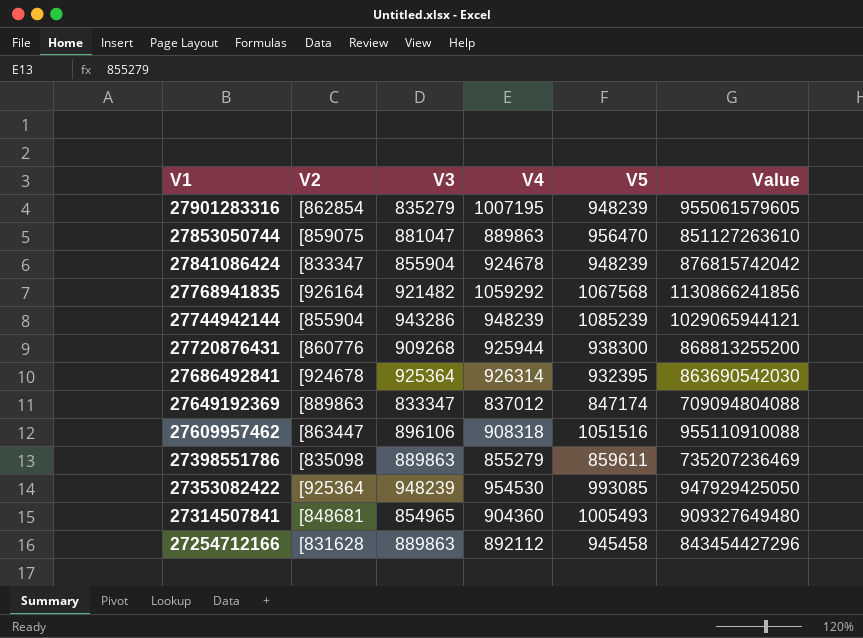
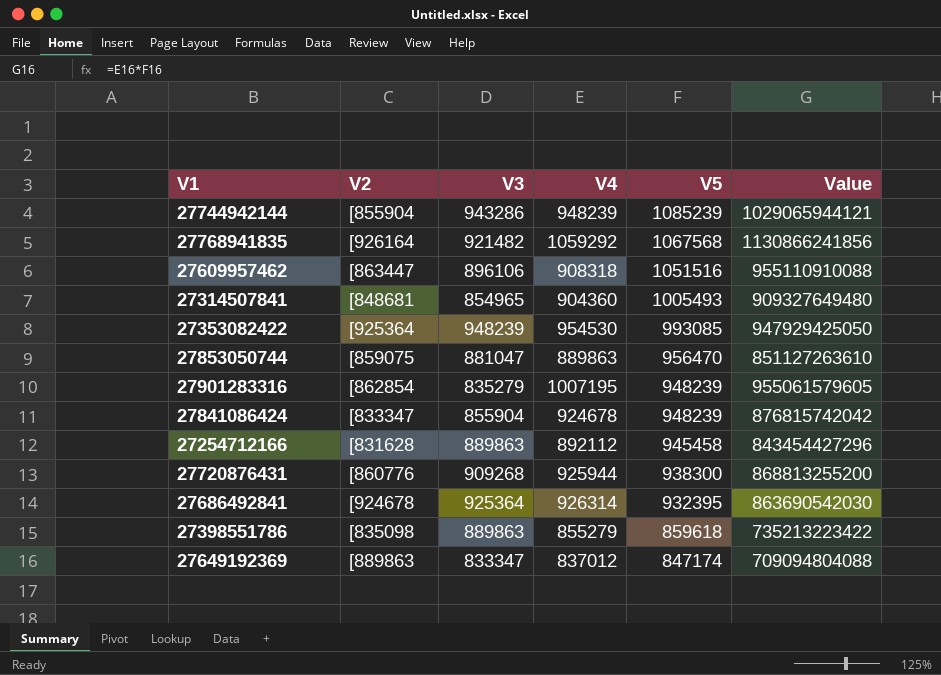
row order: V1 descending -> V5 descending
27398551786 | V5: 859611 -> 859618
27398551786 | Value: 735207236469 -> 735213223422

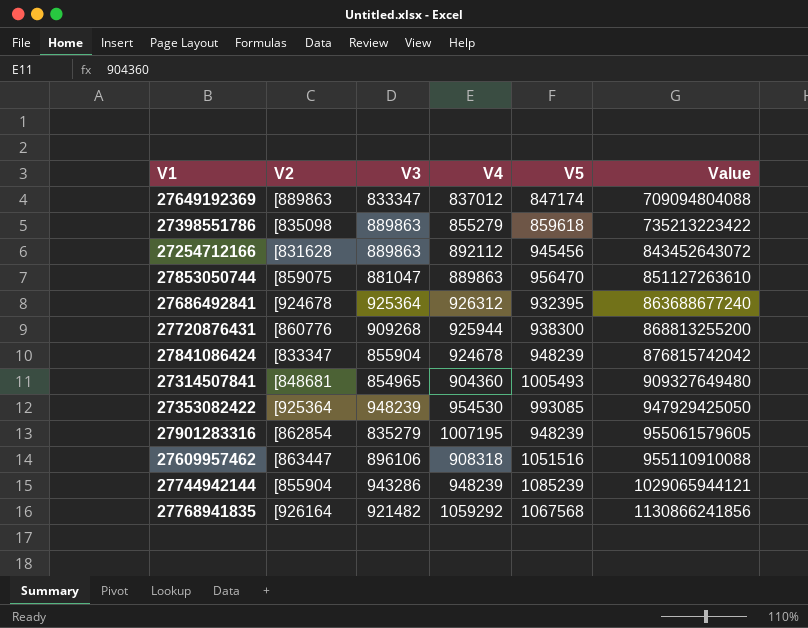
row order: V5 descending -> Value ascending
27254712166 | V5: 945458 -> 945456
27254712166 | Value: 843454427296 -> 843452643072
27686492841 | V4: 926314 -> 926312
27686492841 | Value: 863690542030 -> 863688677240

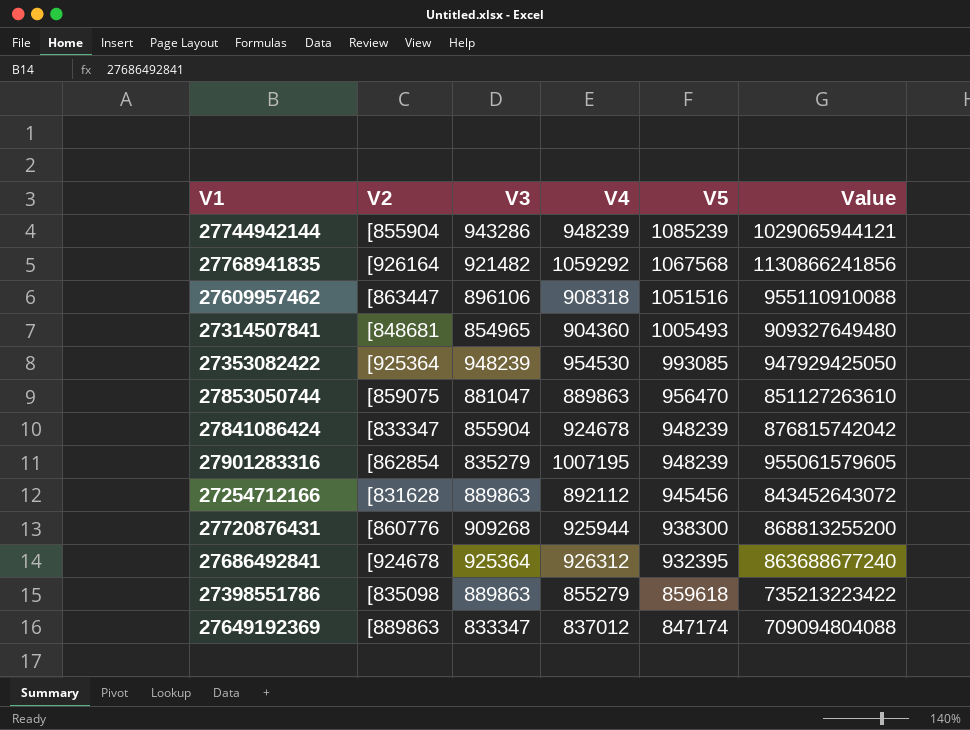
row order: Value ascending -> V5 descending

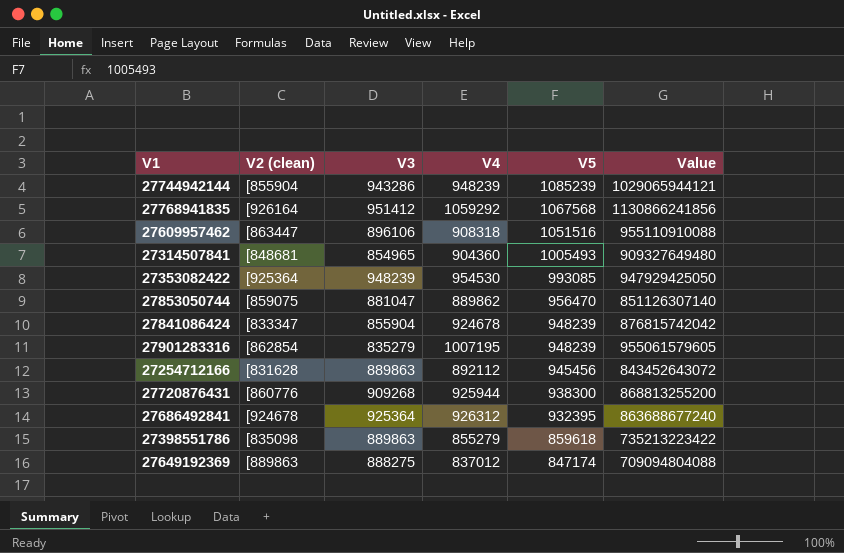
column name: V2 -> V2 (clean)
27768941835 | V3: 921482 -> 951412
27853050744 | V4: 889863 -> 889862
27853050744 | Value: 851127263610 -> 851126307140
27649192369 | V3: 833347 -> 888275

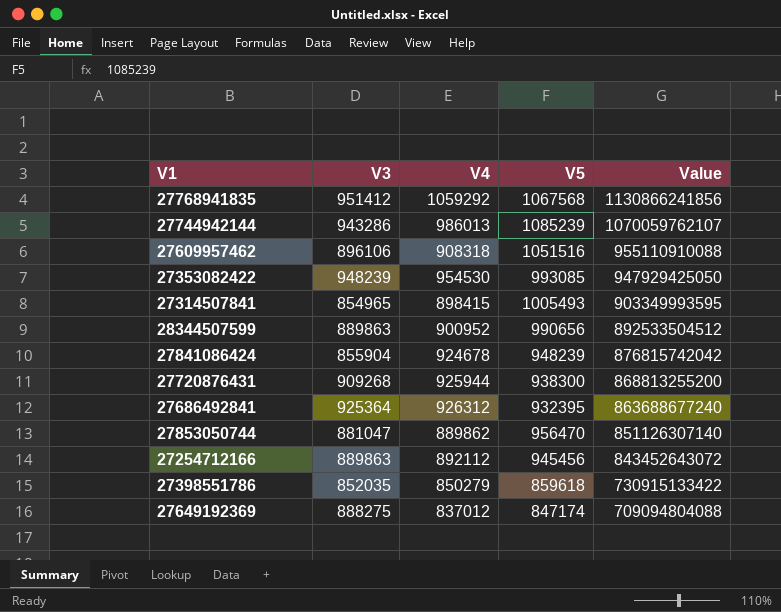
row order: V5 descending -> Value descending
column V2 (clean) | position: 2 -> none
row 27901283316: [862854 | 835279 | 1007195 | 948239 | 955061579605 -> none
27744942144 | V4: 948239 -> 986013
27744942144 | Value: 1029065944121 -> 1070059762107
27314507841 | V4: 904360 -> 898415
27314507841 | Value: 909327649480 -> 903349993595
row 28344507599: none -> 889863 | 900952 | 990656 | 892533504512
27398551786 | V3: 889863 -> 852035
27398551786 | V4: 855279 -> 850279
27398551786 | Value: 735213223422 -> 730915133422

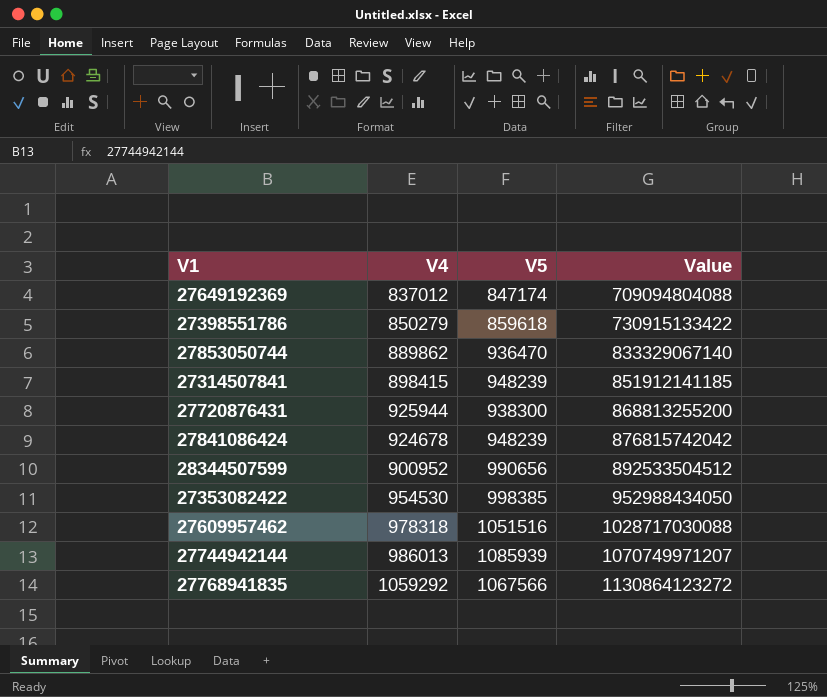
row order: Value descending -> Value ascending
column V3 | position: 2 -> none
row 27686492841: 925364 | 926312 | 932395 | 863688677240 -> none
row 27254712166: 889863 | 892112 | 945456 | 843452643072 -> none
27853050744 | V5: 956470 -> 936470
27853050744 | Value: 851126307140 -> 833329067140
27314507841 | V5: 1005493 -> 948239
27314507841 | Value: 903349993595 -> 851912141185
27353082422 | V5: 993085 -> 998385
27353082422 | Value: 947929425050 -> 952988434050
27609957462 | V4: 908318 -> 978318
27609957462 | Value: 955110910088 -> 1028717030088
27744942144 | V5: 1085239 -> 1085939
27744942144 | Value: 1070059762107 -> 1070749971207
27768941835 | V5: 1067568 -> 1067566
27768941835 | Value: 1130866241856 -> 1130864123272

